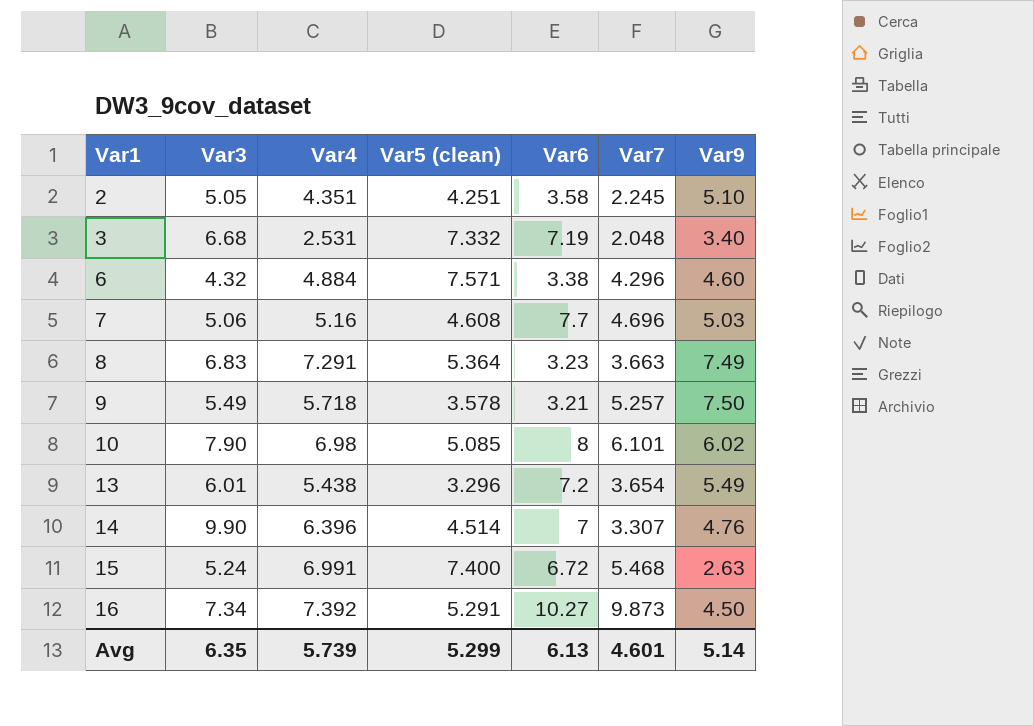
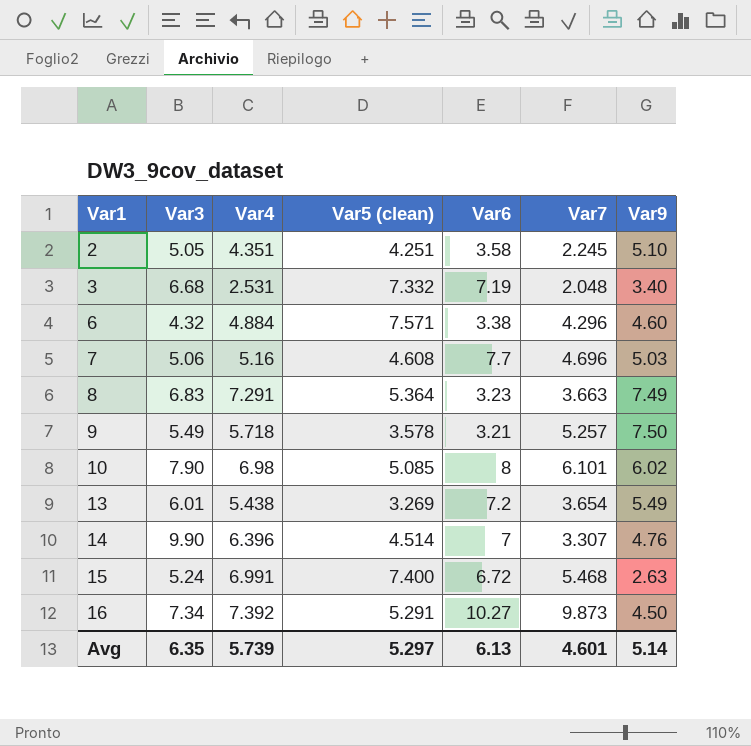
13 | Var5 (clean): 3.296 -> 3.269
Avg | Var5 (clean): 5.299 -> 5.297

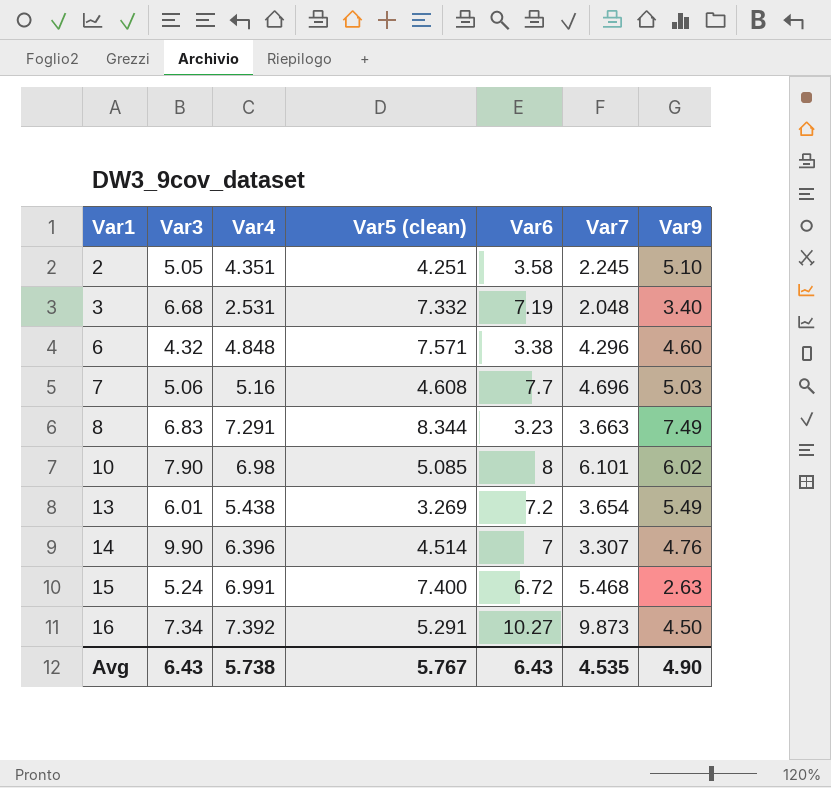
row 9: 5.49 | 5.718 | 3.578 | 3.21 | 5.257 | 7.50 -> none
6 | Var4: 4.884 -> 4.848
8 | Var5 (clean): 5.364 -> 8.344
Avg | Var3: 6.35 -> 6.43
Avg | Var4: 5.739 -> 5.738
Avg | Var5 (clean): 5.297 -> 5.767
Avg | Var6: 6.13 -> 6.43
Avg | Var7: 4.601 -> 4.535
Avg | Var9: 5.14 -> 4.90

